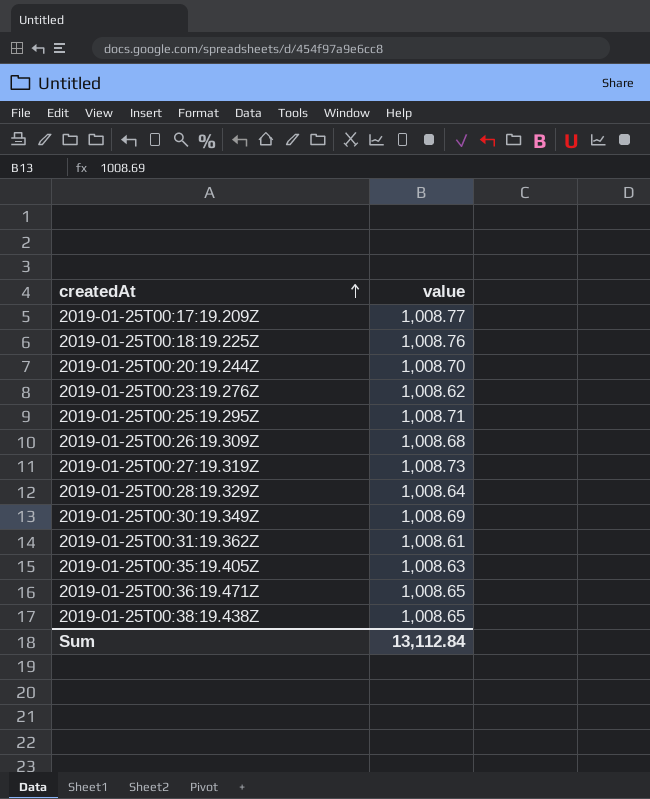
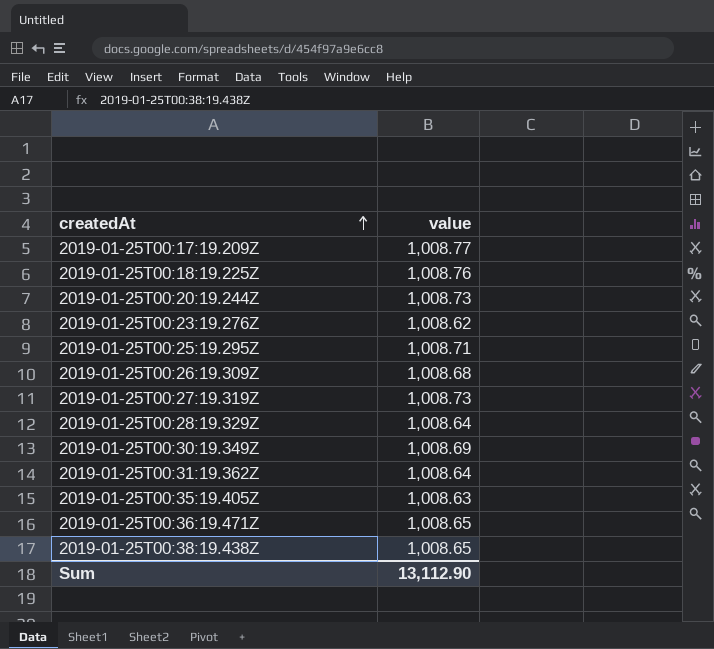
2019-01-25T00:20:19.244Z | value: 1,008.70 -> 1,008.73
2019-01-25T00:31:19.362Z | value: 1,008.61 -> 1,008.64
Sum | value: 13,112.84 -> 13,112.90

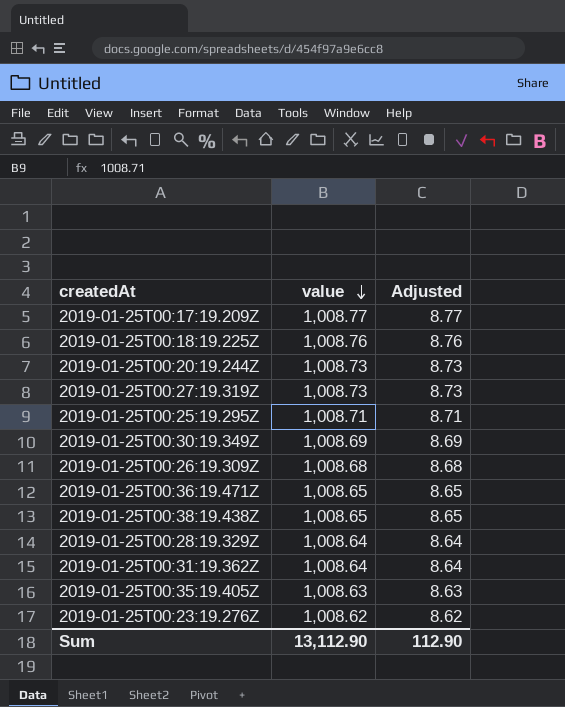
row order: createdAt ascending -> value descending
column Adjusted | formula: none -> [value] - 1000

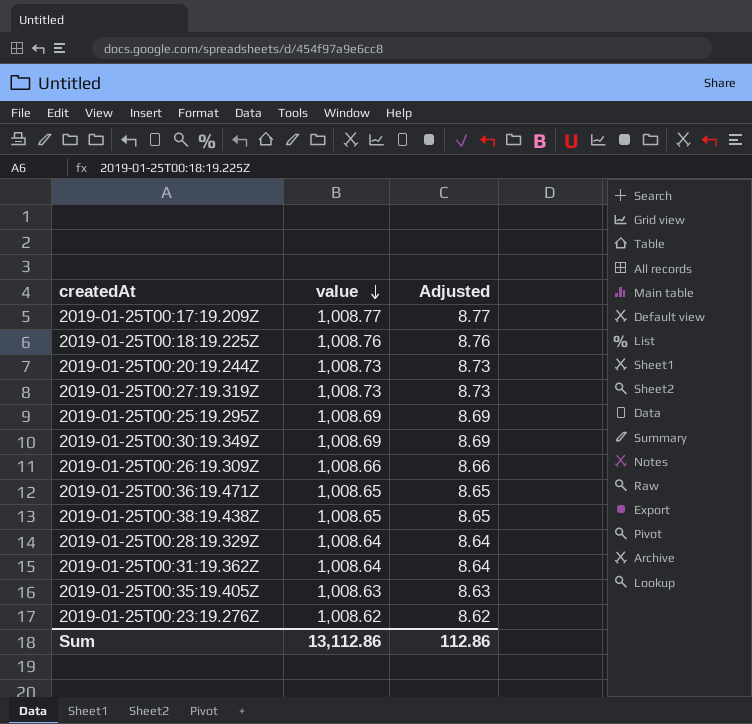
2019-01-25T00:25:19.295Z | value: 1,008.71 -> 1,008.69
2019-01-25T00:25:19.295Z | Adjusted: 8.71 -> 8.69
2019-01-25T00:26:19.309Z | value: 1,008.68 -> 1,008.66
2019-01-25T00:26:19.309Z | Adjusted: 8.68 -> 8.66
Sum | value: 13,112.90 -> 13,112.86
Sum | Adjusted: 112.90 -> 112.86

